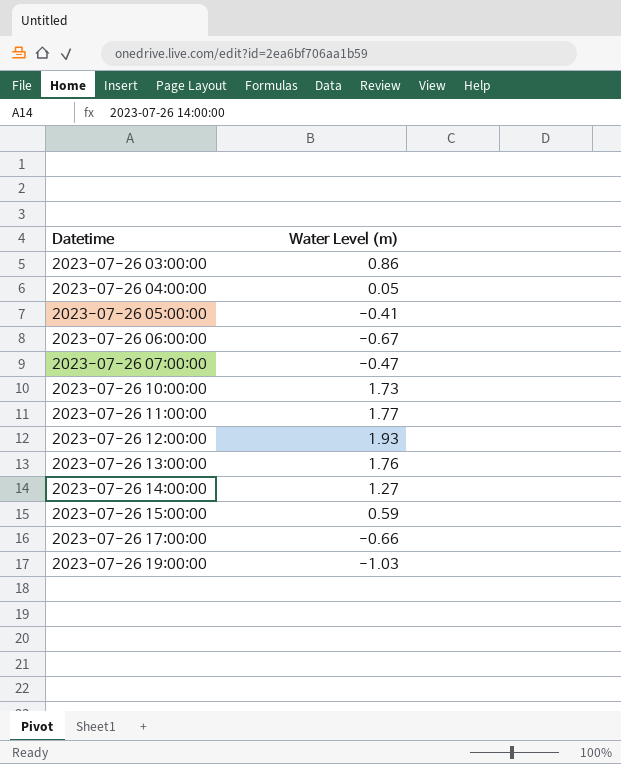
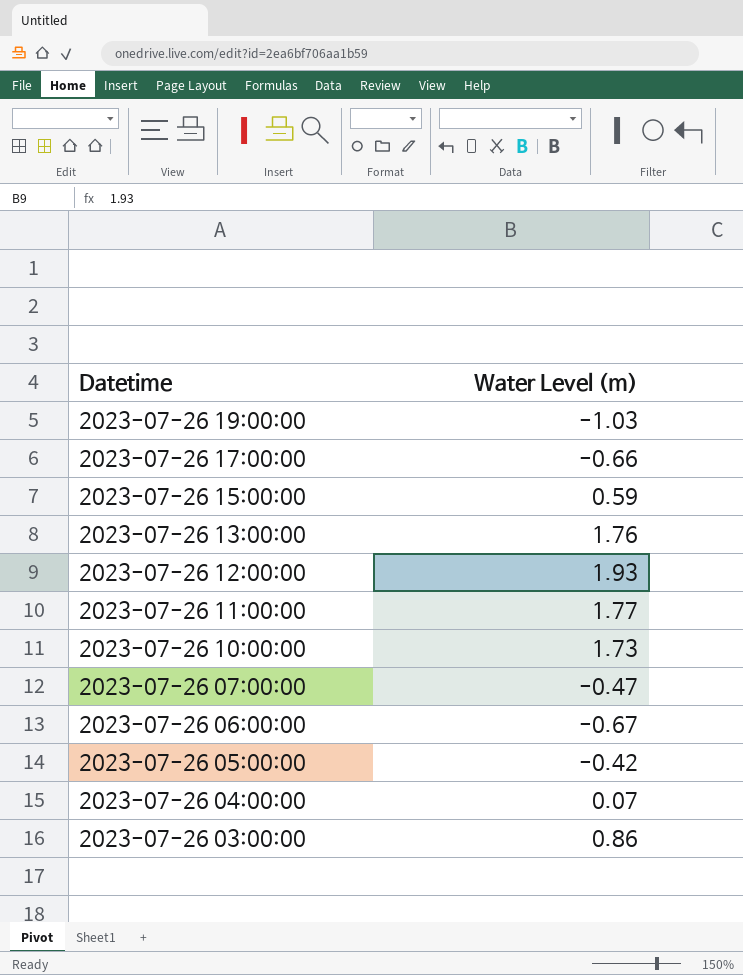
row order: Datetime ascending -> Datetime descending
row 2023-07-26 14:00:00: 1.27 -> none
2023-07-26 05:00:00 | Water Level (m): -0.41 -> -0.42
2023-07-26 04:00:00 | Water Level (m): 0.05 -> 0.07

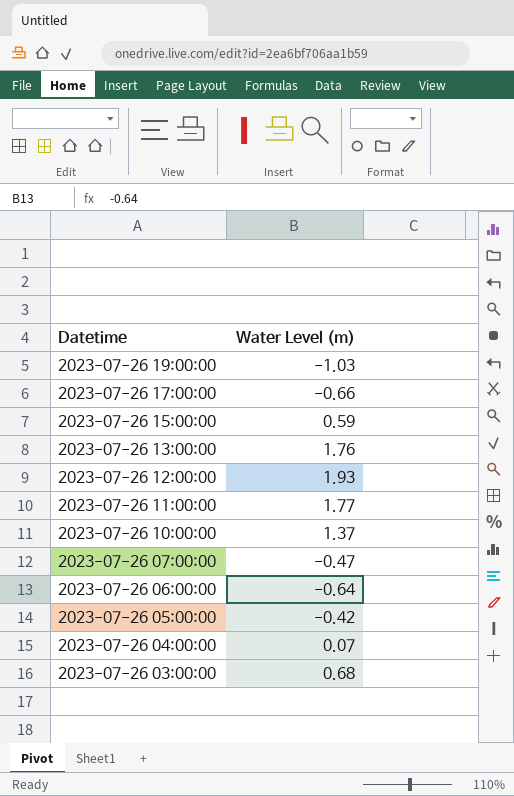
2023-07-26 10:00:00 | Water Level (m): 1.73 -> 1.37
2023-07-26 06:00:00 | Water Level (m): -0.67 -> -0.64
2023-07-26 03:00:00 | Water Level (m): 0.86 -> 0.68

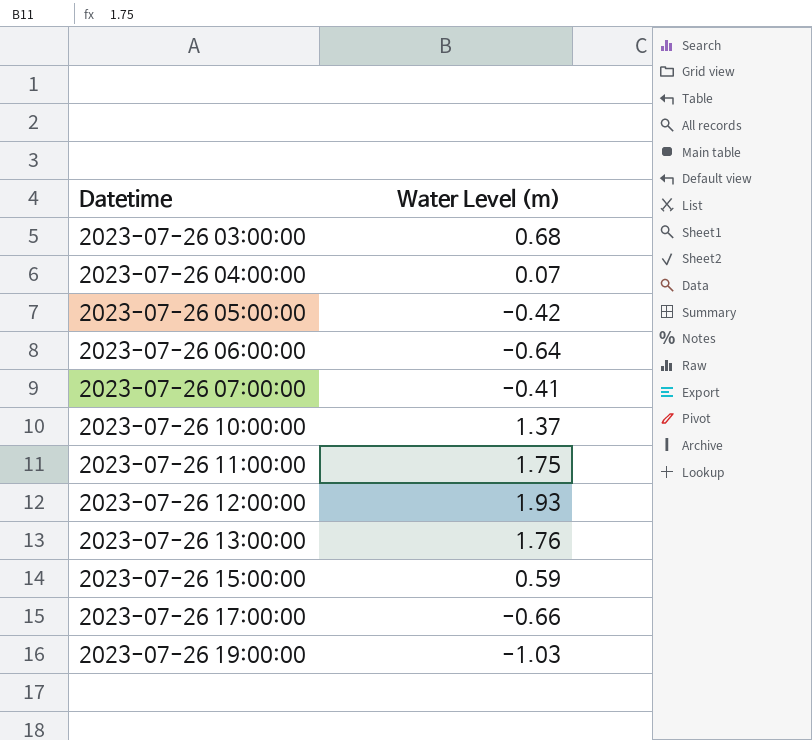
row order: Datetime descending -> Datetime ascending
2023-07-26 07:00:00 | Water Level (m): -0.47 -> -0.41
2023-07-26 11:00:00 | Water Level (m): 1.77 -> 1.75

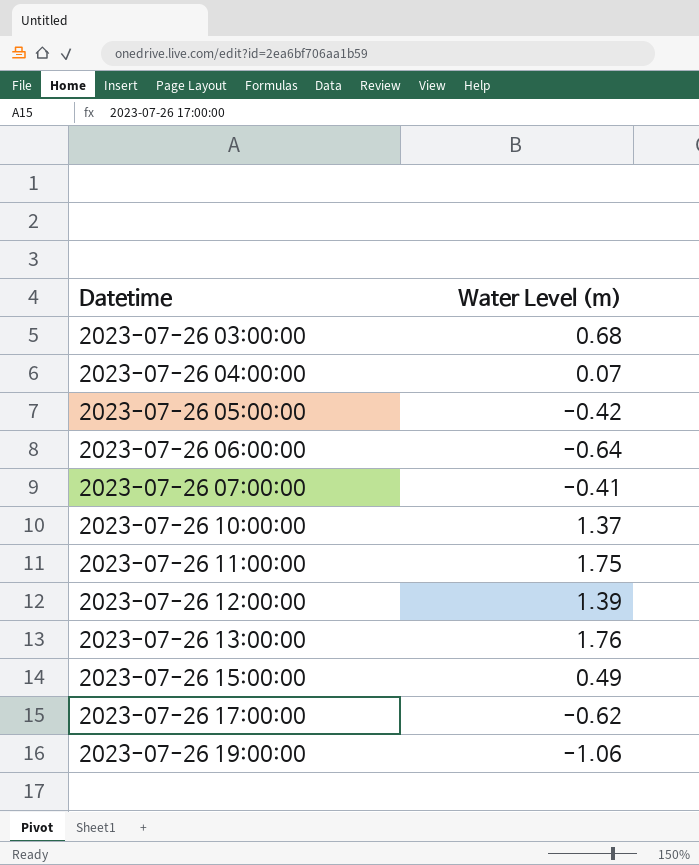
2023-07-26 12:00:00 | Water Level (m): 1.93 -> 1.39
2023-07-26 15:00:00 | Water Level (m): 0.59 -> 0.49
2023-07-26 17:00:00 | Water Level (m): -0.66 -> -0.62
2023-07-26 19:00:00 | Water Level (m): -1.03 -> -1.06

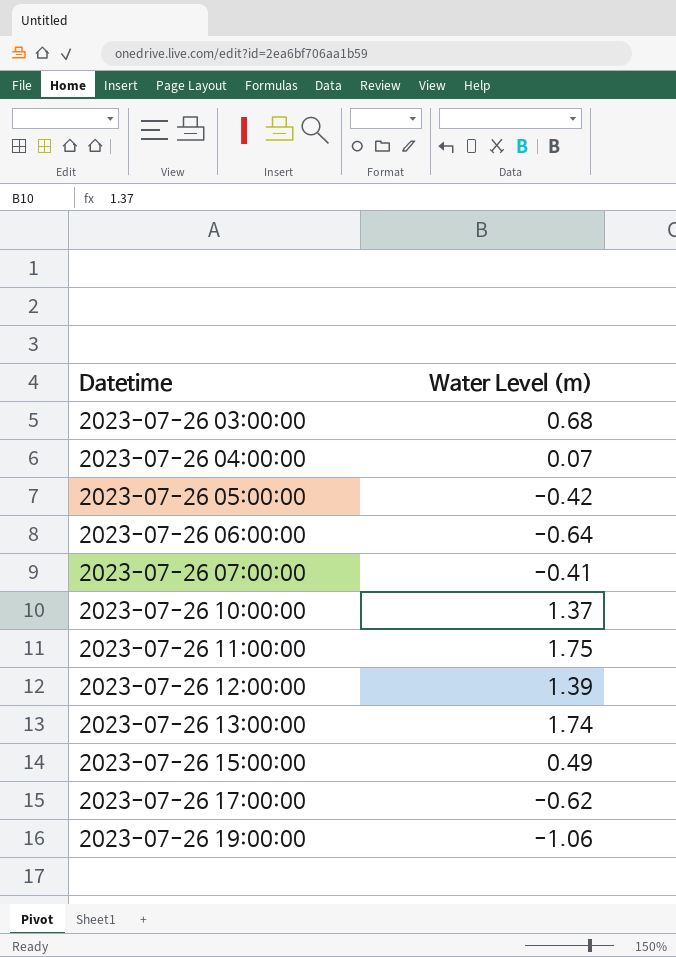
2023-07-26 13:00:00 | Water Level (m): 1.76 -> 1.74

